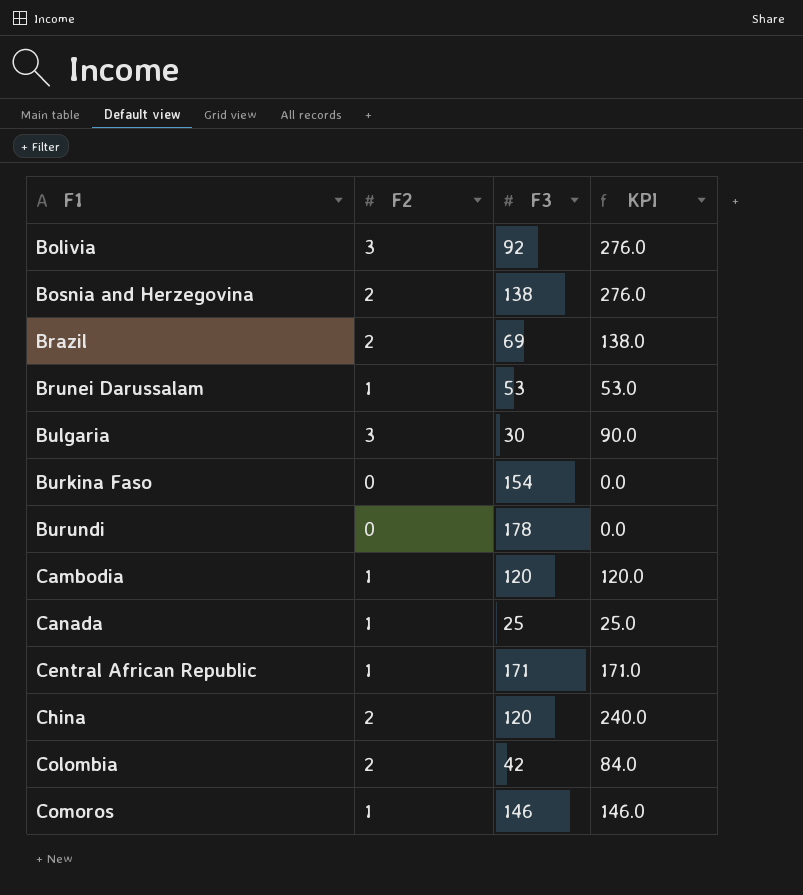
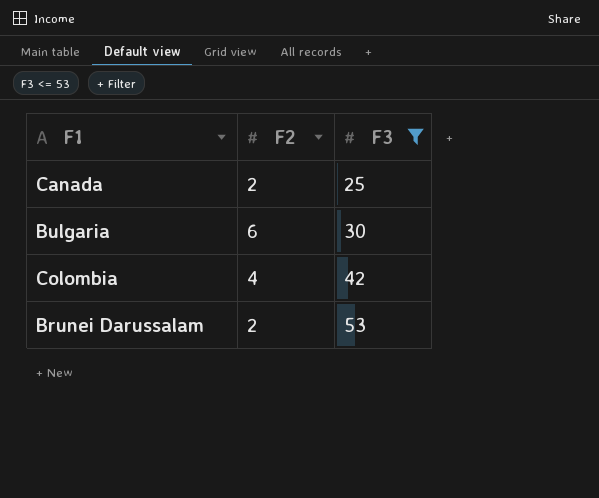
filter: none -> F3 <= 53
row order: F1 ascending -> F3 ascending
column KPI | formula: [F2] * [F3] -> none
Canada | F2: 1 -> 2
Bulgaria | F2: 3 -> 6
Colombia | F2: 2 -> 4
Brunei Darussalam | F2: 1 -> 2

